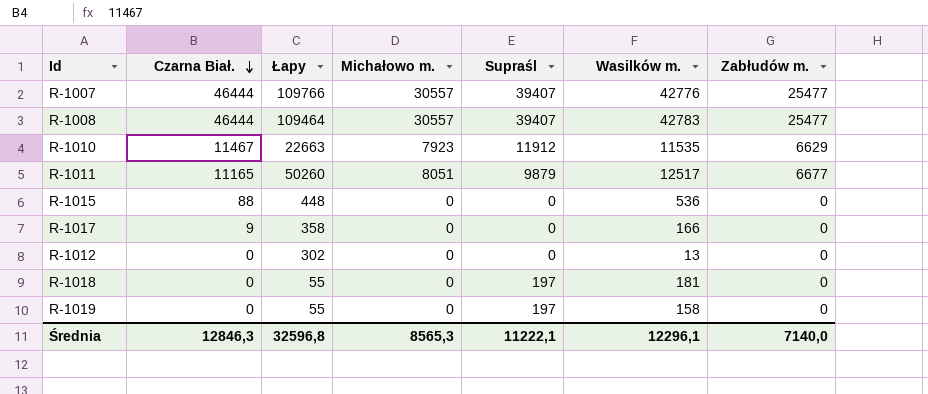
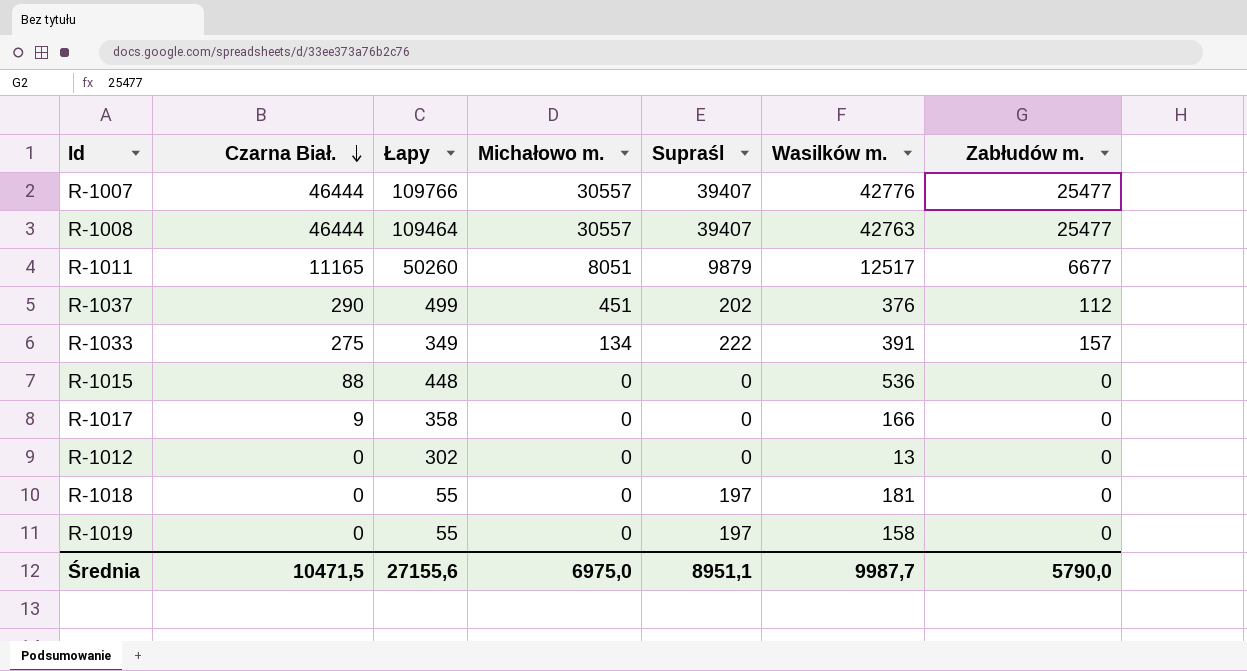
row R-1010: 11467 | 22663 | 7923 | 11912 | 11535 | 6629 -> none
R-1008 | Wasilków m.: 42783 -> 42763
row R-1037: none -> 290 | 499 | 451 | 202 | 376 | 112
row R-1033: none -> 275 | 349 | 134 | 222 | 391 | 157
Średnia | Czarna Biał.: 12846,3 -> 10471,5
Średnia | Łapy: 32596,8 -> 27155,6
Średnia | Michałowo m.: 8565,3 -> 6975,0
Średnia | Supraśl: 11222,1 -> 8951,1
Średnia | Wasilków m.: 12296,1 -> 9987,7
Średnia | Zabłudów m.: 7140,0 -> 5790,0

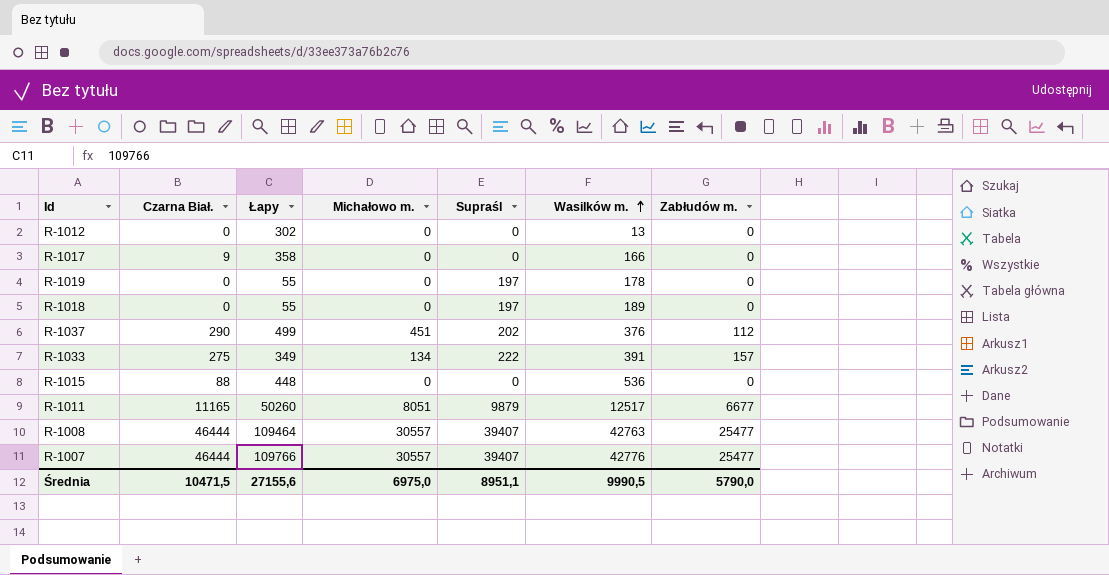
row order: Czarna Biał. descending -> Wasilków m. ascending
R-1019 | Wasilków m.: 158 -> 178
R-1018 | Wasilków m.: 181 -> 189
Średnia | Wasilków m.: 9987,7 -> 9990,5

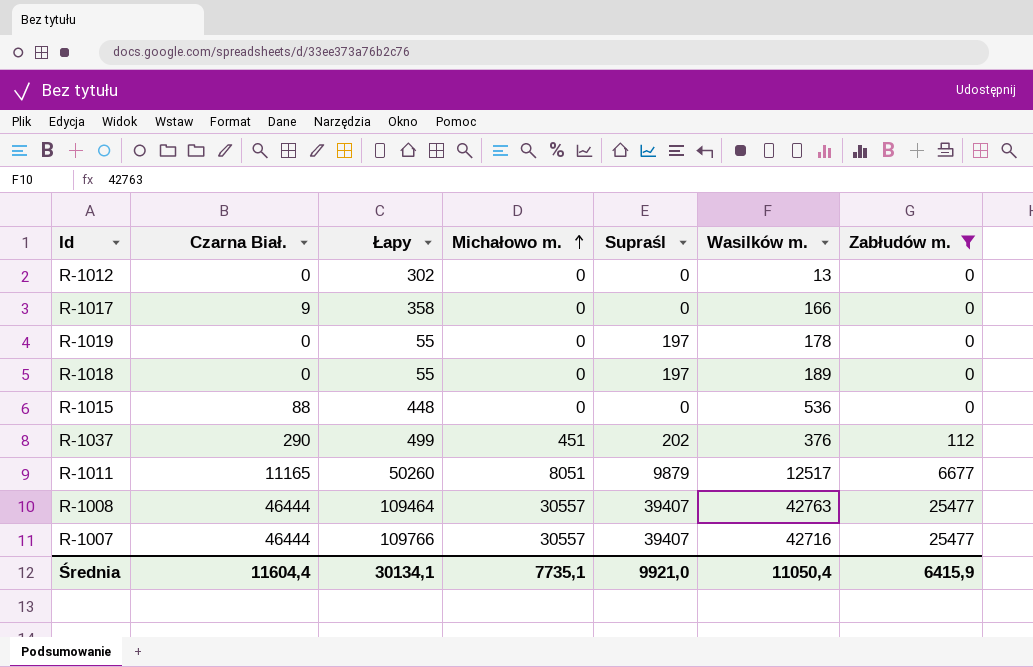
filter: none -> Zabłudów m. != 157
row order: Wasilków m. ascending -> Michałowo m. ascending
R-1007 | Wasilków m.: 42776 -> 42716
Średnia | Czarna Biał.: 10471,5 -> 11604,4
Średnia | Łapy: 27155,6 -> 30134,1
Średnia | Michałowo m.: 6975,0 -> 7735,1
Średnia | Supraśl: 8951,1 -> 9921,0
Średnia | Wasilków m.: 9990,5 -> 11050,4
Średnia | Zabłudów m.: 5790,0 -> 6415,9

